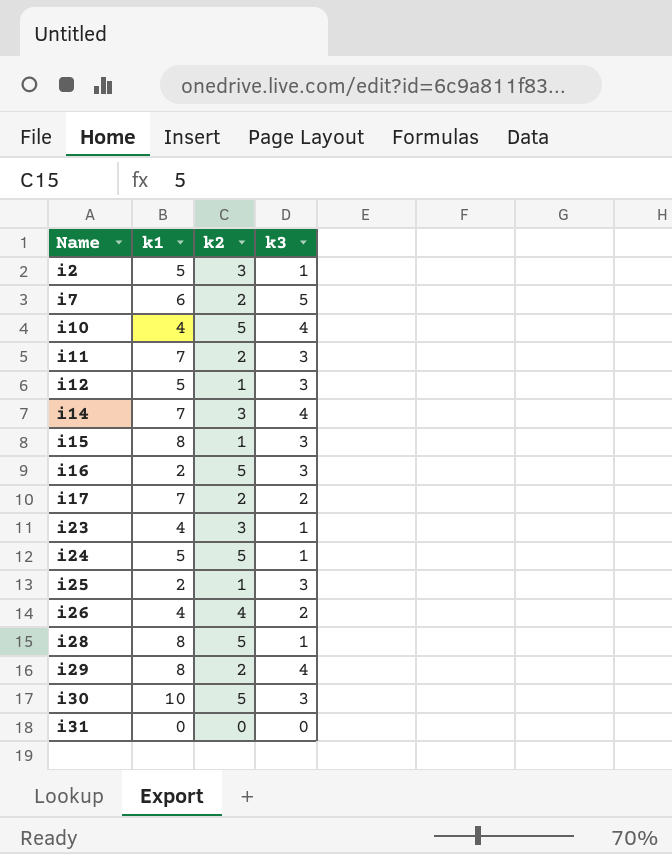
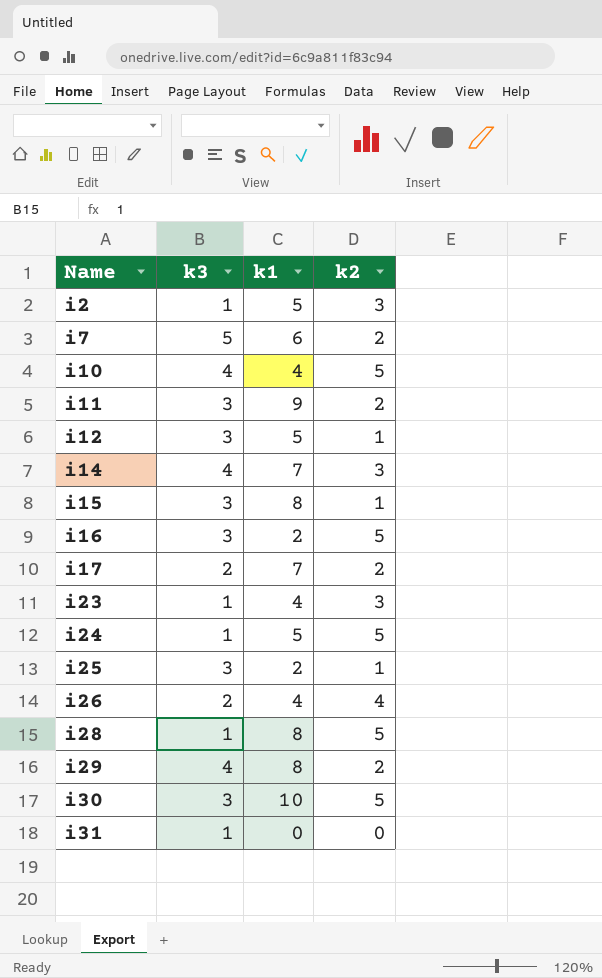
column k3 | position: 4 -> 2
i11 | k1: 7 -> 9
i31 | k3: 0 -> 1

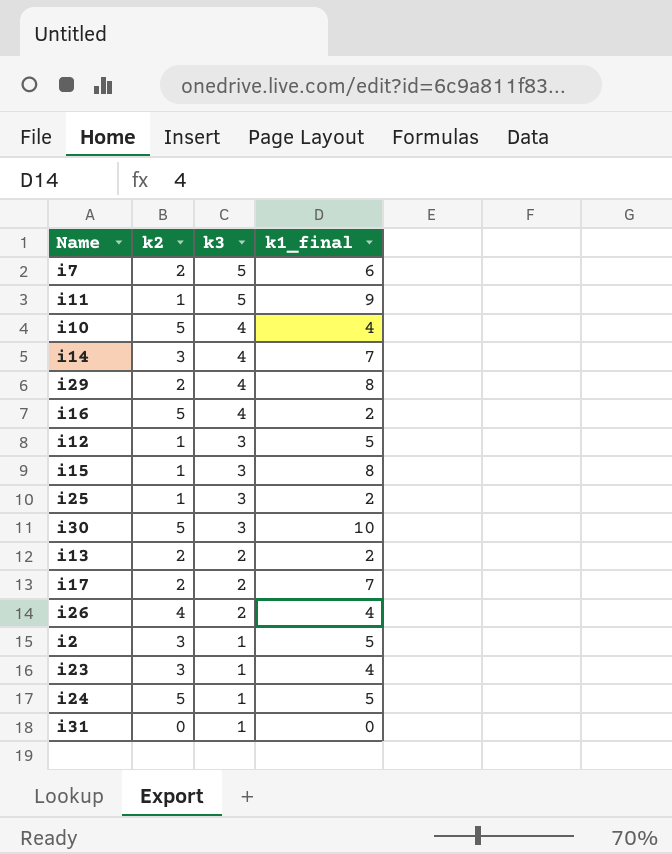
row order: Name ascending -> k3 descending
column k2 | position: 4 -> 2
column name: k1 -> k1_final
row i28: 1 | 8 | 5 -> none
i11 | k2: 2 -> 1
i11 | k3: 3 -> 5
i16 | k3: 3 -> 4
row i13: none -> 2 | 2 | 2

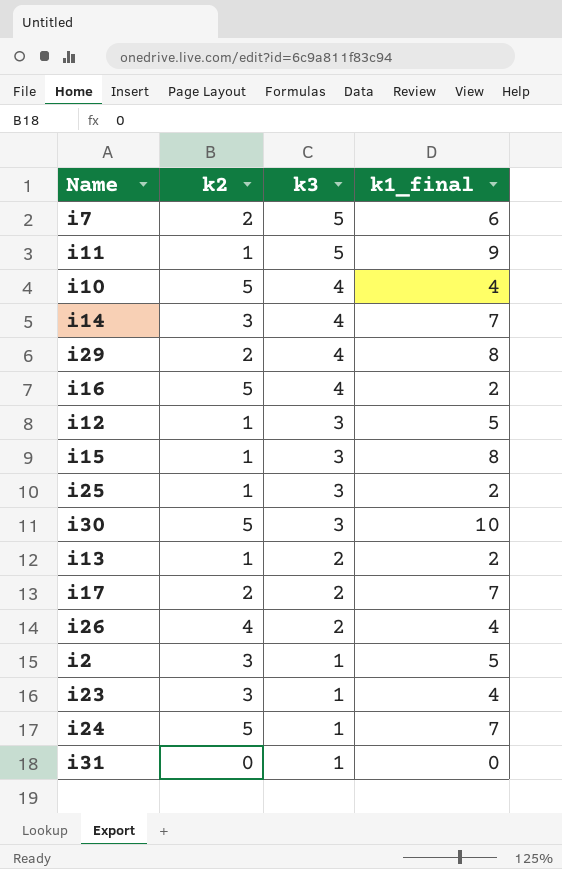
i13 | k2: 2 -> 1
i24 | k1_final: 5 -> 7

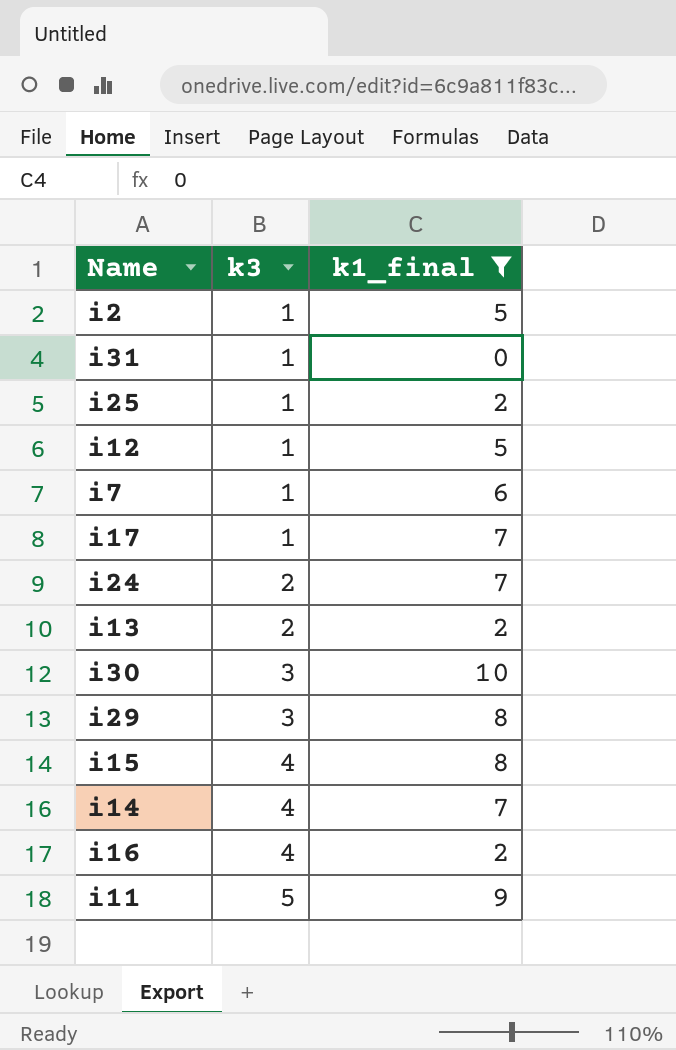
filter: none -> k1_final != 4
row order: k3 descending -> k3 ascending
column k2 | position: 2 -> none
i25 | k3: 3 -> 1
i12 | k3: 3 -> 1
i7 | k3: 5 -> 1
i17 | k3: 2 -> 1
i24 | k3: 1 -> 2
i29 | k3: 4 -> 3
i15 | k3: 3 -> 4

